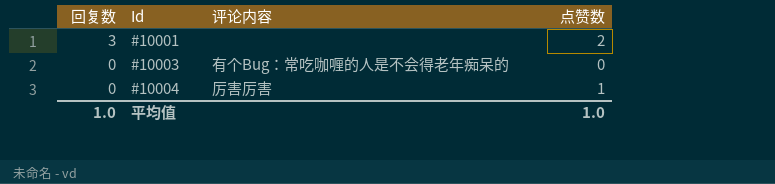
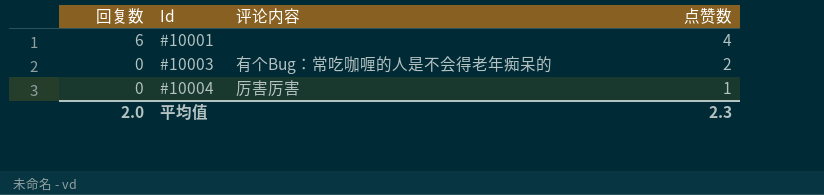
#10001 | 回复数: 3 -> 6
#10001 | 点赞数: 2 -> 4
#10003 | 点赞数: 0 -> 2
平均值 | 回复数: 1.0 -> 2.0
平均值 | 点赞数: 1.0 -> 2.3

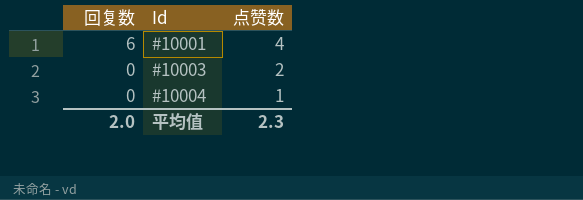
column 评论内容 | position: 3 -> none

